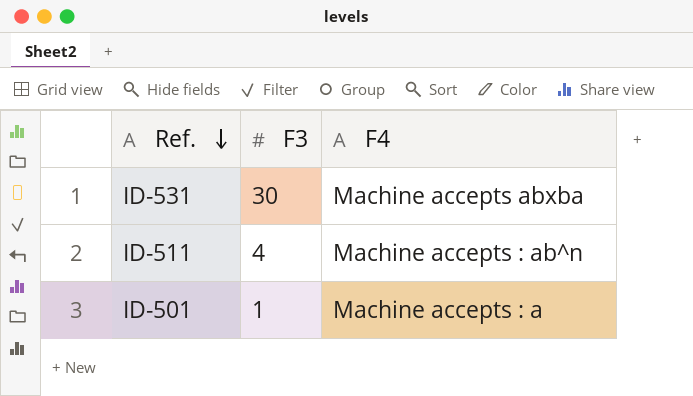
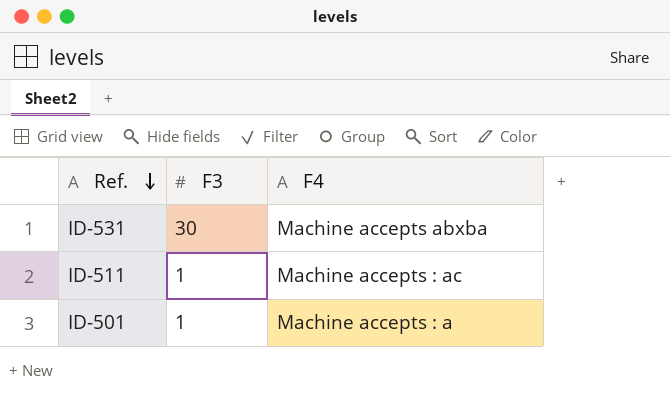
ID-511 | F3: 4 -> 1
ID-511 | F4: Machine accepts : ab^n -> Machine accepts : ac

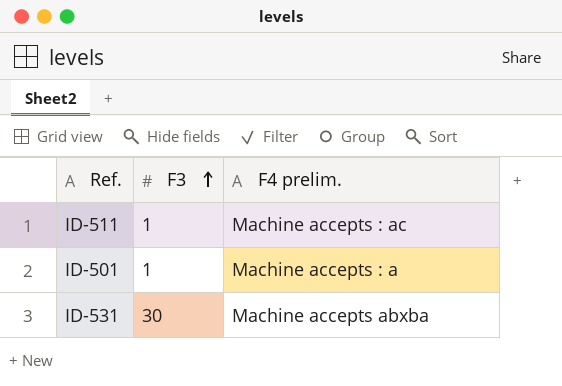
row order: Ref. descending -> F3 ascending
column name: F4 -> F4 prelim.

